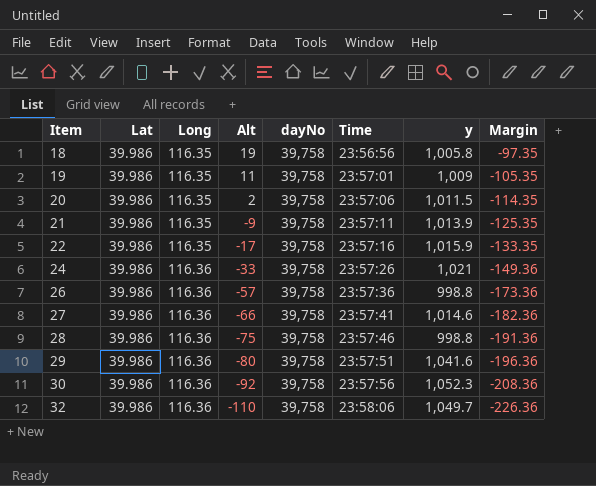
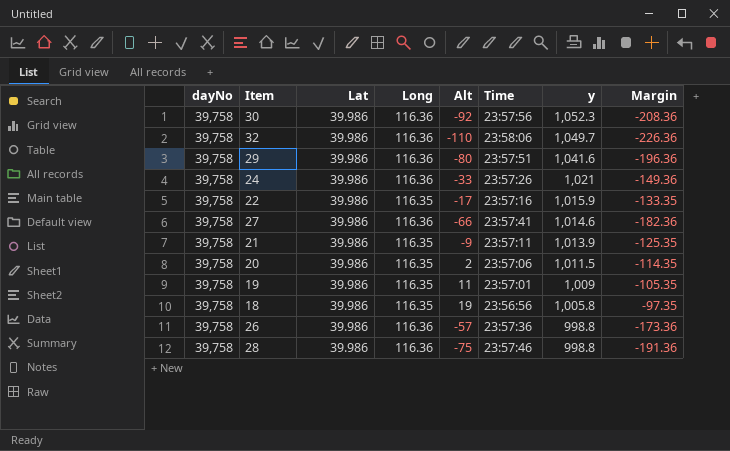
row order: Item ascending -> y descending
column dayNo | position: 5 -> 1

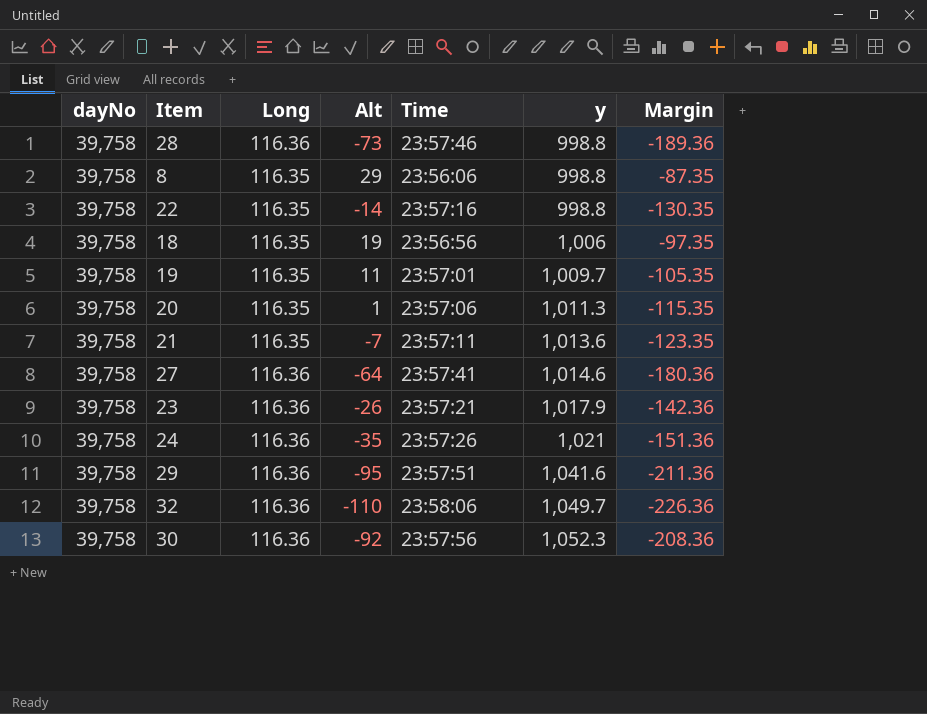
row order: y descending -> y ascending
column Lat | position: 3 -> none
row 26: 39,758 | 39.986 | 116.36 | -57 | 23:57:36 | 998.8 | -173.36 -> none
28 | Alt: -75 -> -73
28 | Margin: -191.36 -> -189.36
row 8: none -> 39,758 | 116.35 | 29 | 23:56:06 | 998.8 | -87.35
22 | Alt: -17 -> -14
22 | y: 1,015.9 -> 998.8
22 | Margin: -133.35 -> -130.35
18 | y: 1,005.8 -> 1,006
19 | y: 1,009 -> 1,009.7
20 | Alt: 2 -> 1
20 | y: 1,011.5 -> 1,011.3
20 | Margin: -114.35 -> -115.35
21 | Alt: -9 -> -7
21 | y: 1,013.9 -> 1,013.6
21 | Margin: -125.35 -> -123.35
27 | Alt: -66 -> -64
27 | Margin: -182.36 -> -180.36
row 23: none -> 39,758 | 116.36 | -26 | 23:57:21 | 1,017.9 | -142.36
24 | Alt: -33 -> -35
24 | Margin: -149.36 -> -151.36
29 | Alt: -80 -> -95
29 | Margin: -196.36 -> -211.36

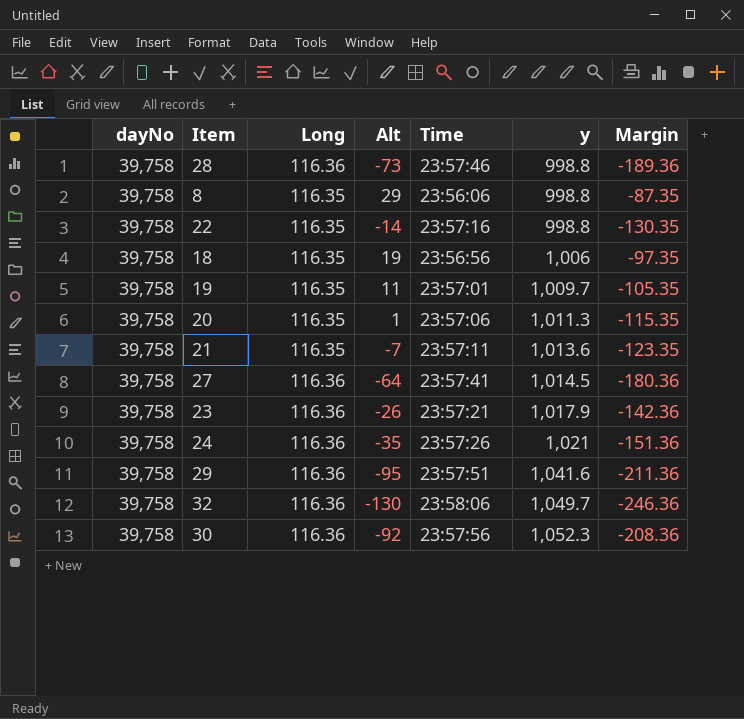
27 | y: 1,014.6 -> 1,014.5
32 | Alt: -110 -> -130
32 | Margin: -226.36 -> -246.36

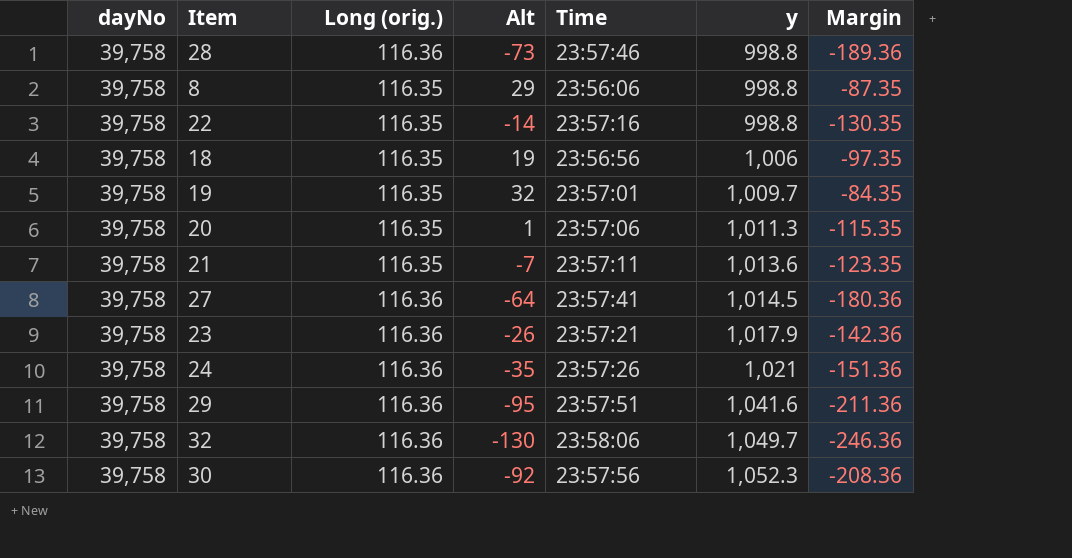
column name: Long -> Long (orig.)
19 | Alt: 11 -> 32
19 | Margin: -105.35 -> -84.35

